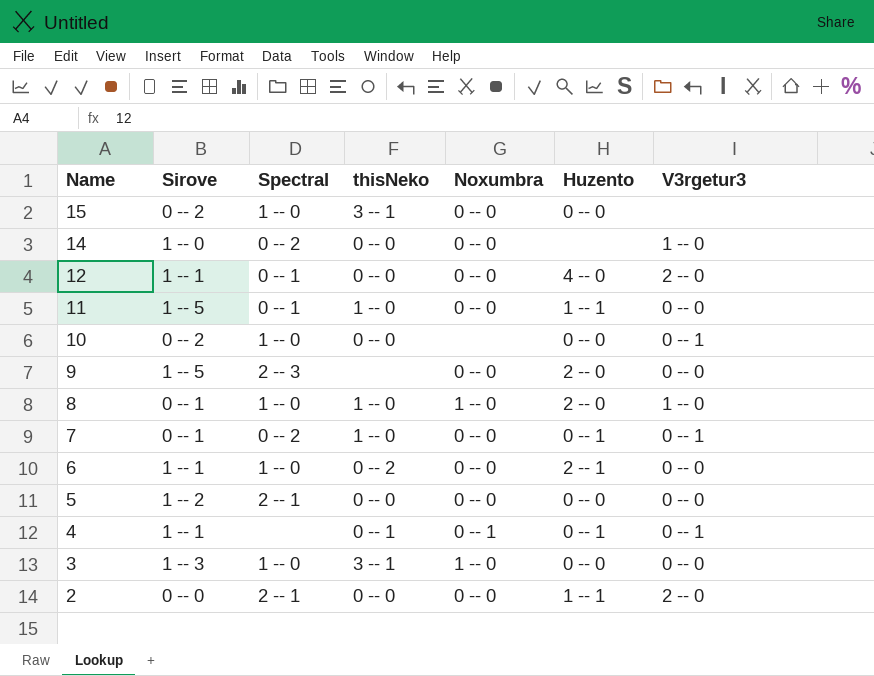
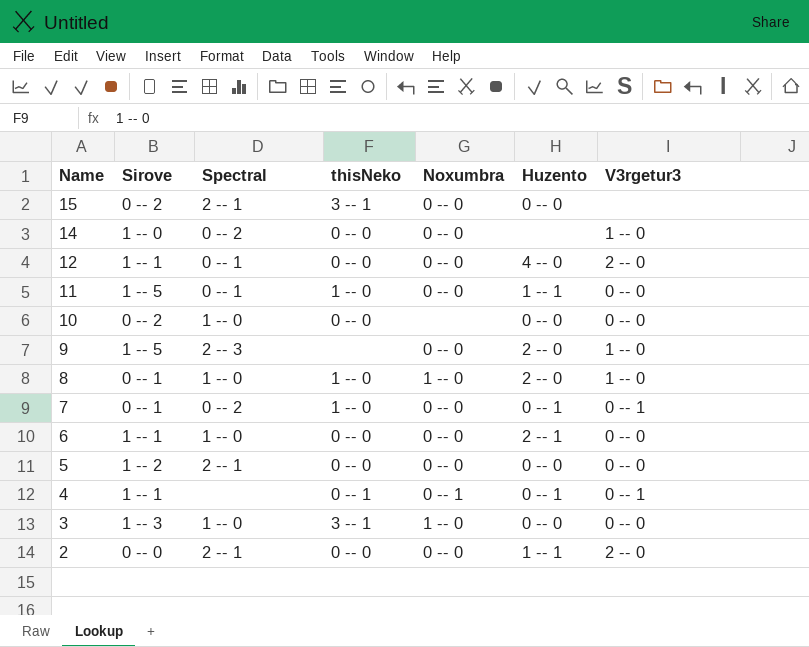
15 | Spectral: 1 -- 0 -> 2 -- 1
10 | V3rgetur3: 0 -- 1 -> 0 -- 0
9 | V3rgetur3: 0 -- 0 -> 1 -- 0
6 | thisNeko: 0 -- 2 -> 0 -- 0

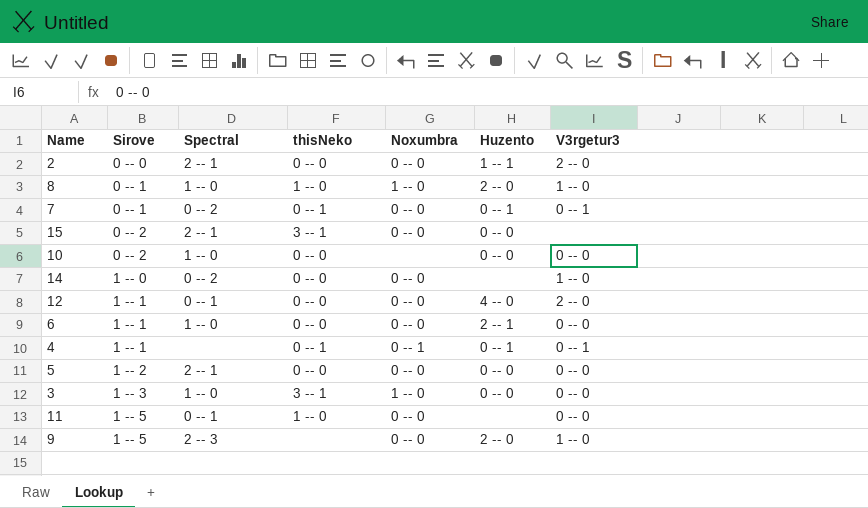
row order: Name descending -> Sirove ascending
7 | thisNeko: 1 -- 0 -> 0 -- 1
11 | Huzento: 1 -- 1 -> none

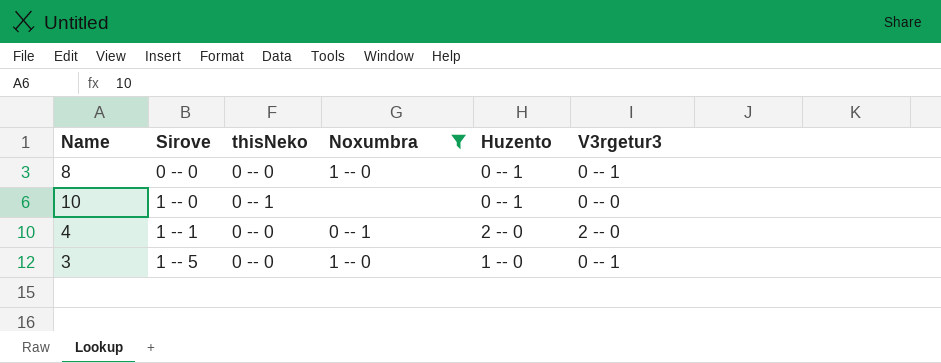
filter: none -> Noxumbra != 0 -- 0
column Spectral | position: 3 -> none
8 | Sirove: 0 -- 1 -> 0 -- 0
8 | thisNeko: 1 -- 0 -> 0 -- 0
8 | Huzento: 2 -- 0 -> 0 -- 1
8 | V3rgetur3: 1 -- 0 -> 0 -- 1
10 | Sirove: 0 -- 2 -> 1 -- 0
10 | thisNeko: 0 -- 0 -> 0 -- 1
10 | Huzento: 0 -- 0 -> 0 -- 1
4 | thisNeko: 0 -- 1 -> 0 -- 0
4 | Huzento: 0 -- 1 -> 2 -- 0
4 | V3rgetur3: 0 -- 1 -> 2 -- 0
3 | Sirove: 1 -- 3 -> 1 -- 5
3 | thisNeko: 3 -- 1 -> 0 -- 0
3 | Huzento: 0 -- 0 -> 1 -- 0
3 | V3rgetur3: 0 -- 0 -> 0 -- 1

